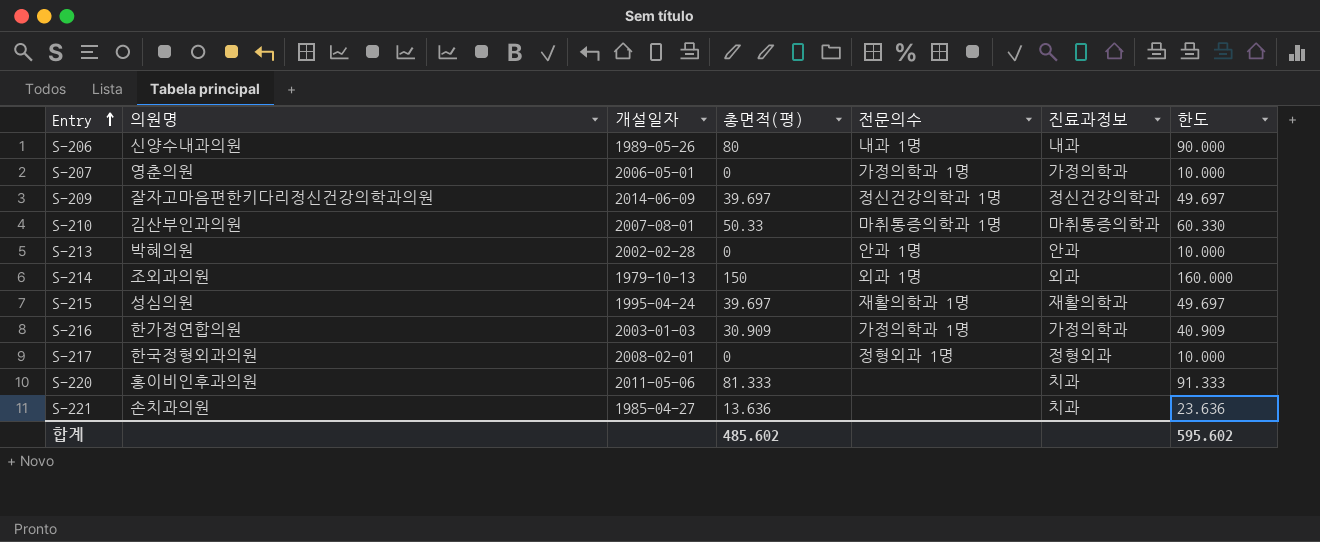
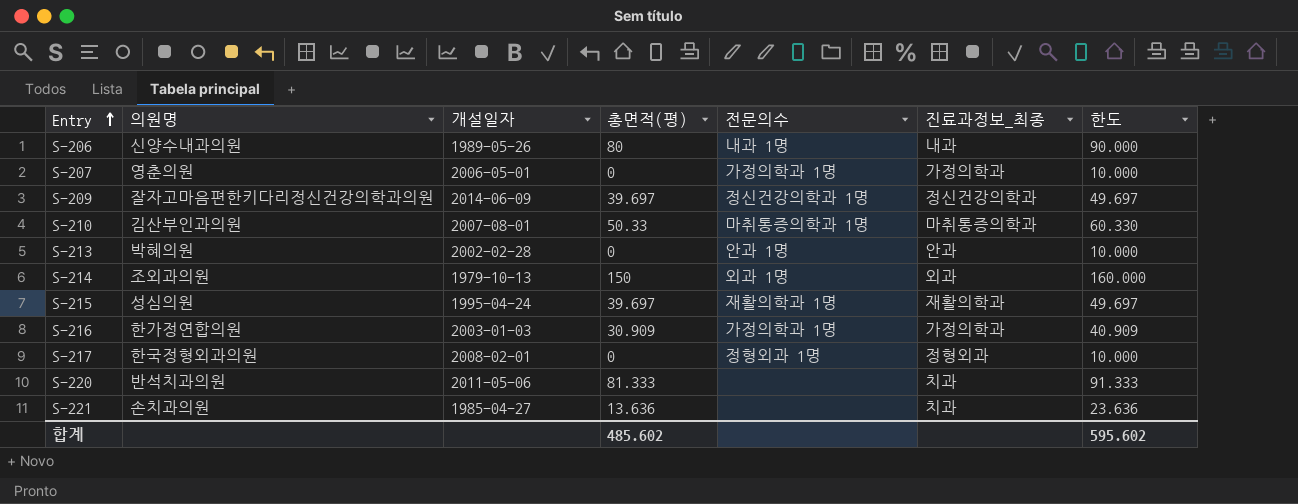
column name: 진료과정보 -> 진료과정보_최종
S-220 | 의원명: 홍이비인후과의원 -> 반석치과의원

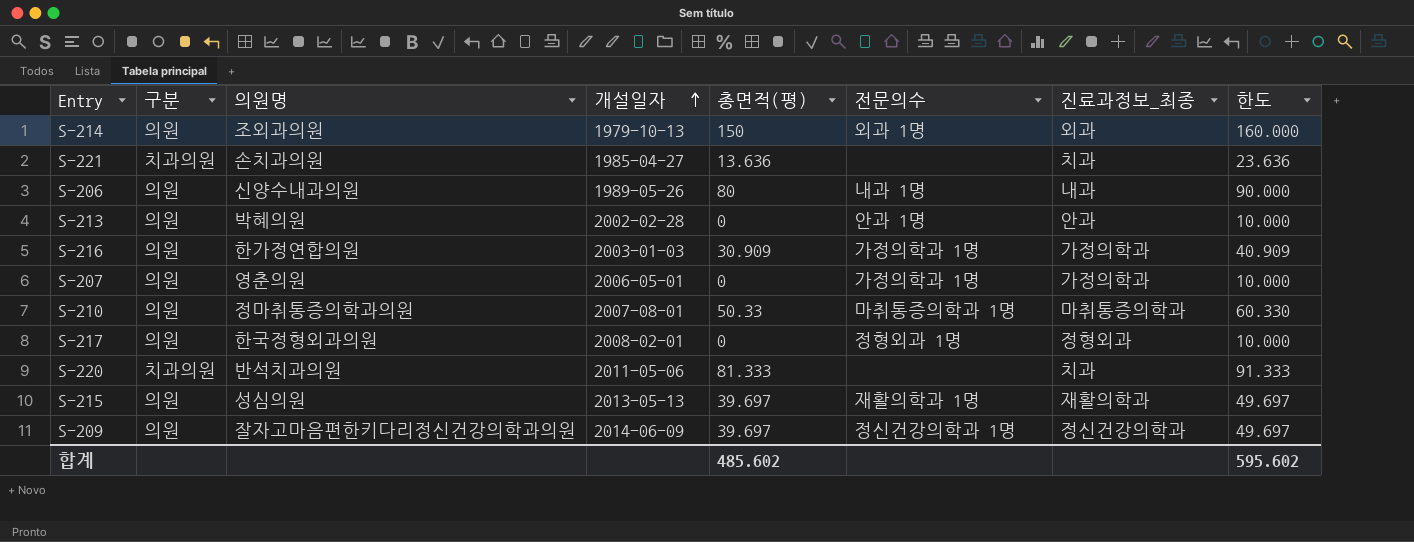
row order: Entry ascending -> 개설일자 ascending
column 구분 | position: none -> 2
S-210 | 의원명: 김산부인과의원 -> 정마취통증의학과의원
S-215 | 개설일자: 1995-04-24 -> 2013-05-13

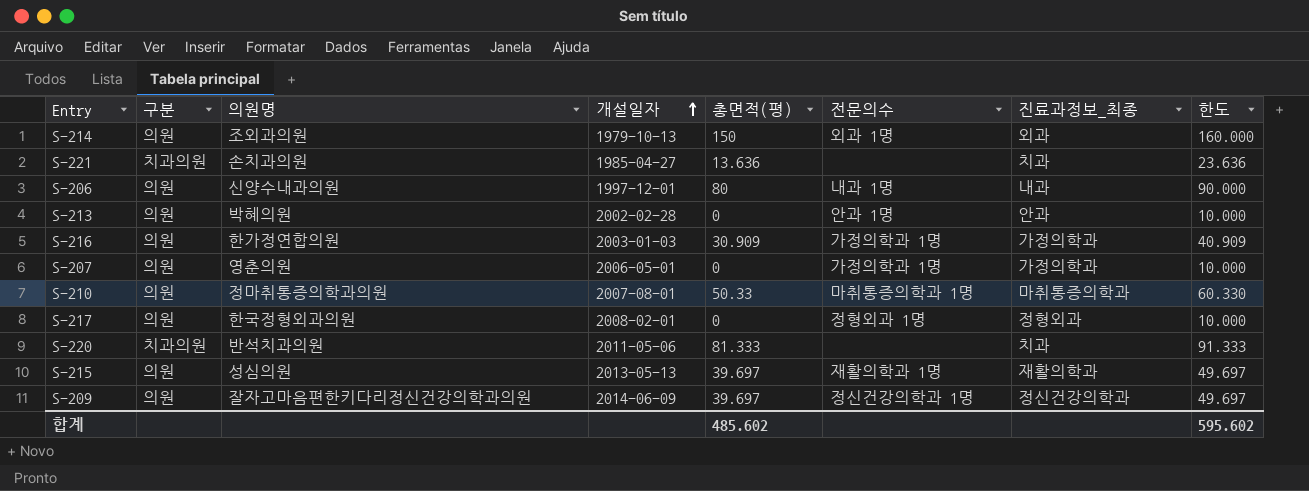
S-206 | 개설일자: 1989-05-26 -> 1997-12-01

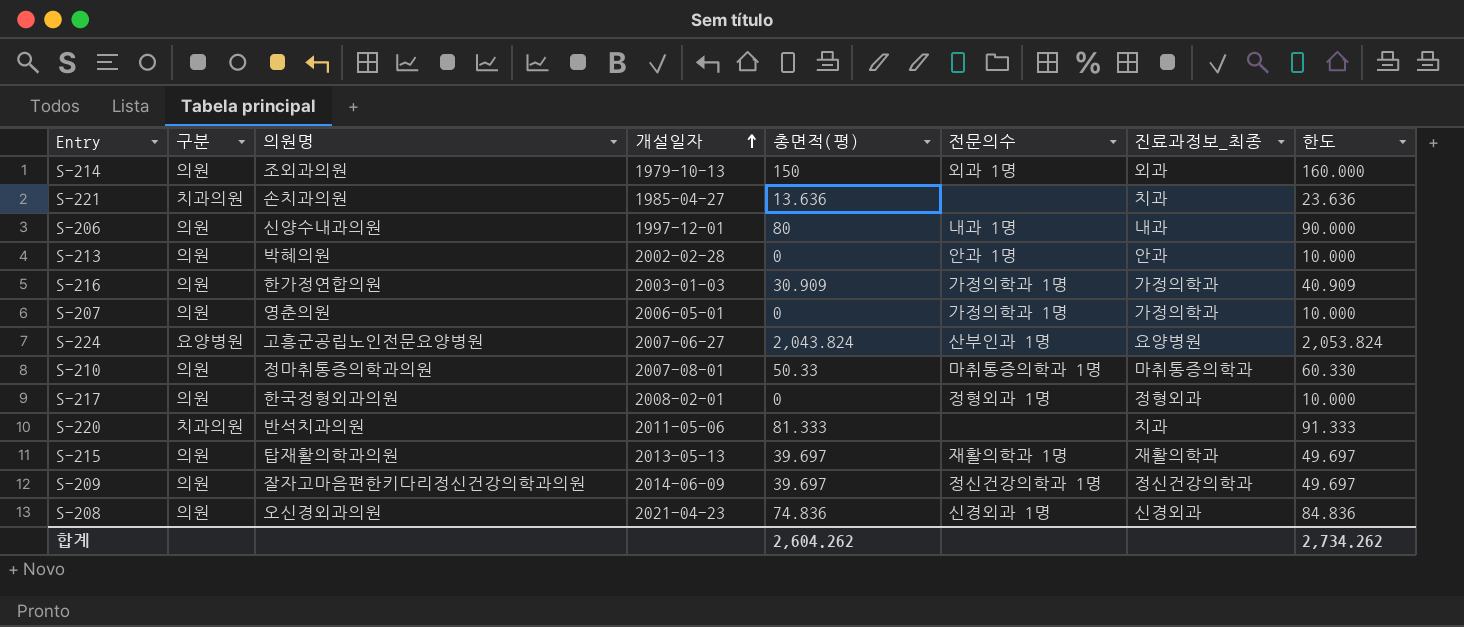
row S-224: none -> 요양병원 | 고흥군공립노인전문요양병원 | 2007-06-27 | 2,043.824 | 산부인과 1명 | 요양병원 | 2,053.824
S-215 | 의원명: 성심의원 -> 탑재활의학과의원
row S-208: none -> 의원 | 오신경외과의원 | 2021-04-23 | 74.836 | 신경외과 1명 | 신경외과 | 84.836
합계 | 총면적(평): 485.602 -> 2,604.262
합계 | 한도: 595.602 -> 2,734.262

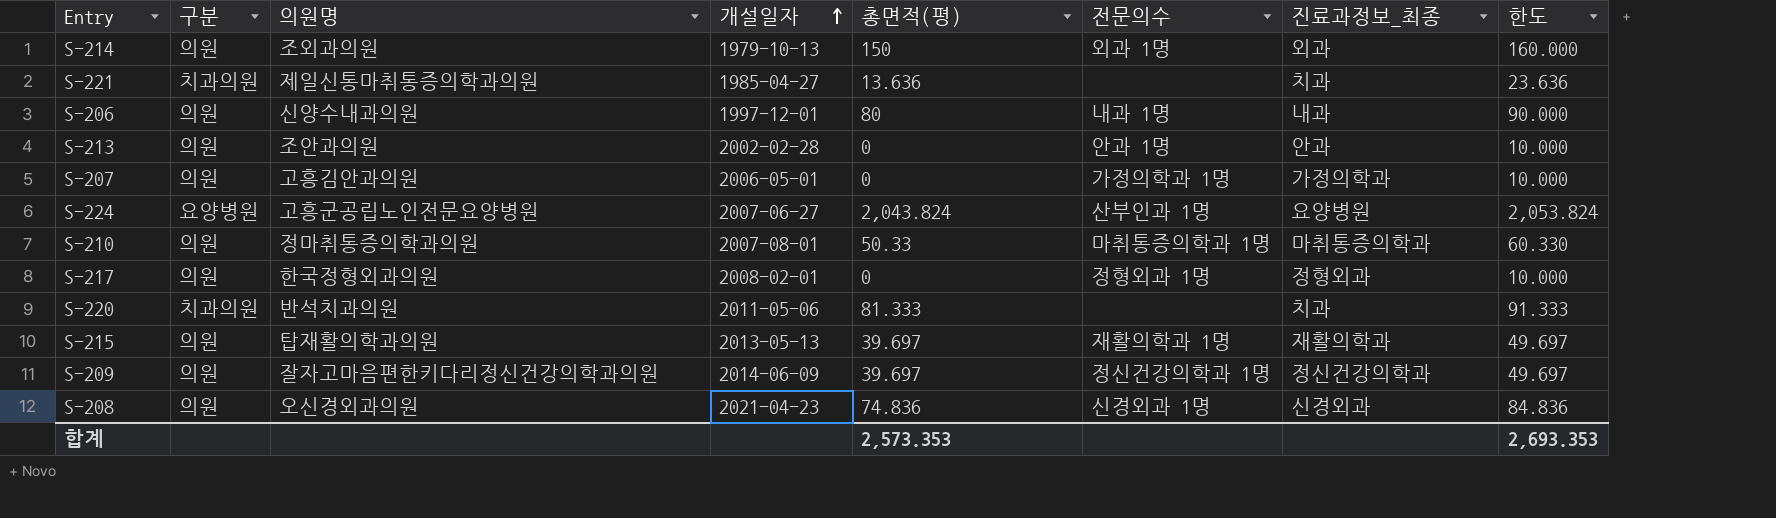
row S-216: 의원 | 한가정연합의원 | 2003-01-03 | 30.909 | 가정의학과 1명 | 가정의학과 | 40.909 -> none
S-221 | 의원명: 손치과의원 -> 제일신통마취통증의학과의원
S-213 | 의원명: 박혜의원 -> 조안과의원
S-207 | 의원명: 영춘의원 -> 고흥김안과의원
합계 | 총면적(평): 2,604.262 -> 2,573.353
합계 | 한도: 2,734.262 -> 2,693.353

